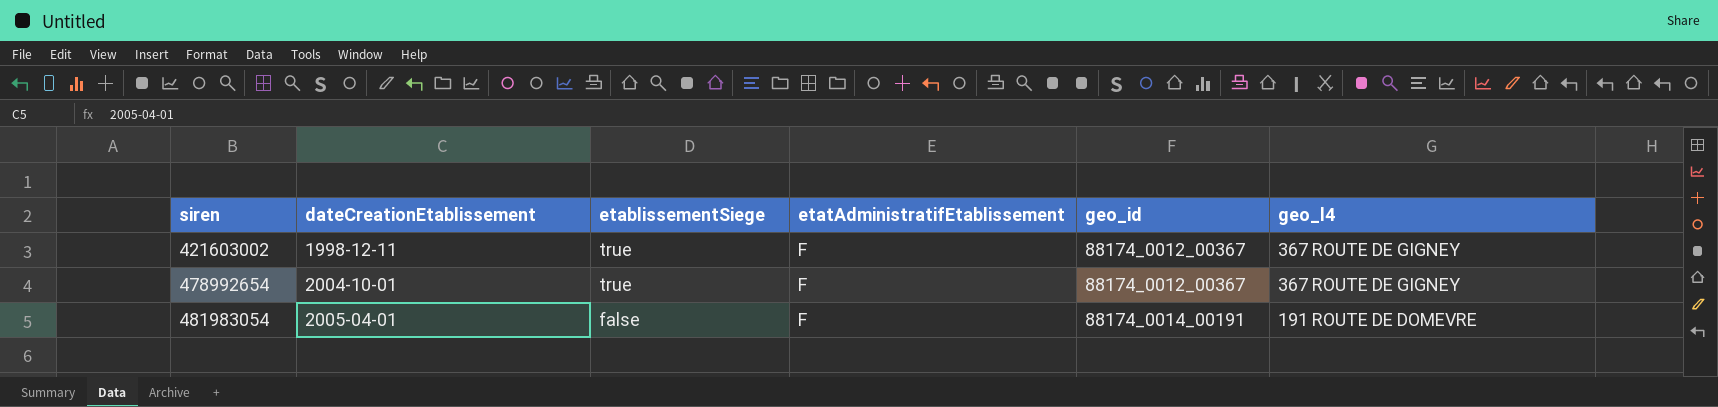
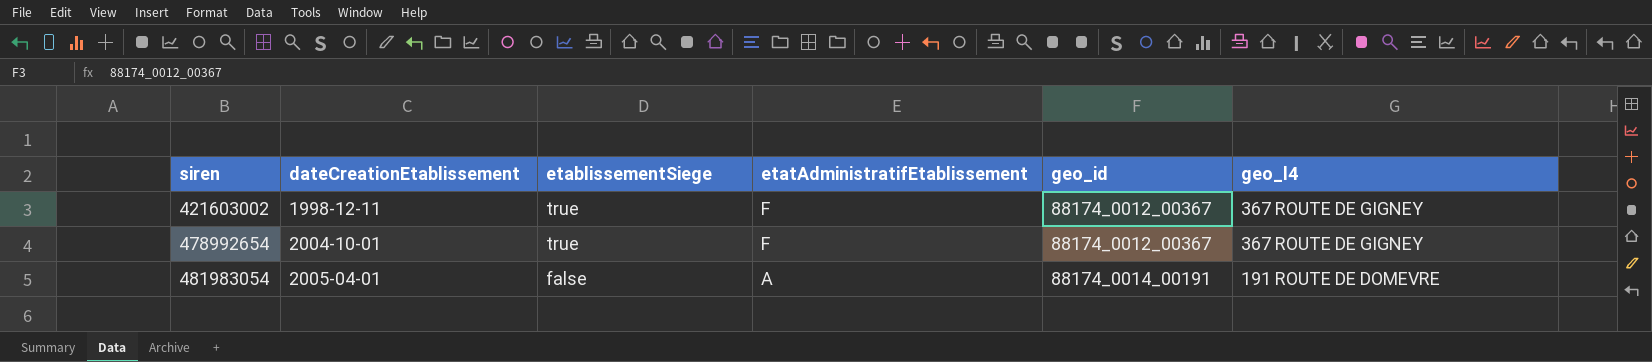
481983054 | etatAdministratifEtablissement: F -> A

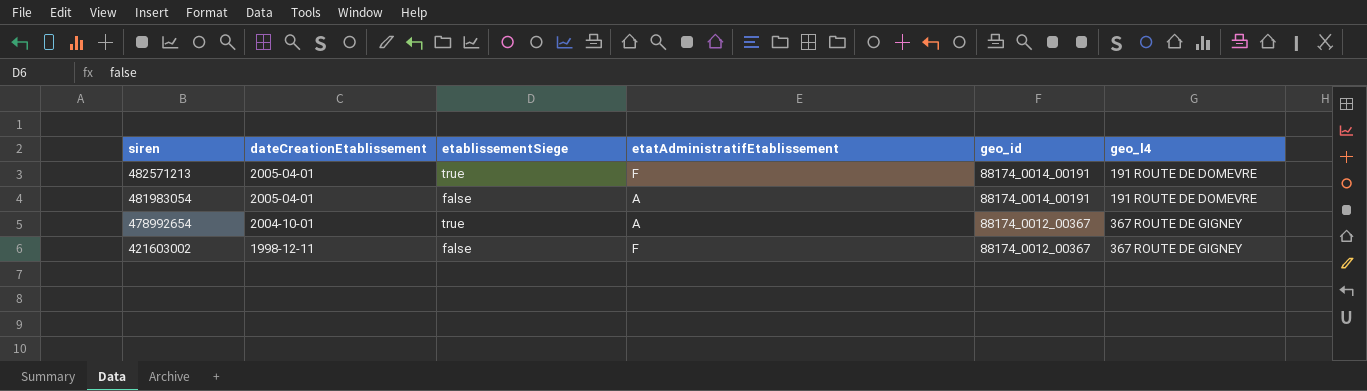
row order: siren ascending -> siren descending
row 482571213: none -> 2005-04-01 | true | F | 88174_0014_00191 | 191 ROUTE DE DOMEVRE
478992654 | etatAdministratifEtablissement: F -> A
421603002 | etablissementSiege: true -> false

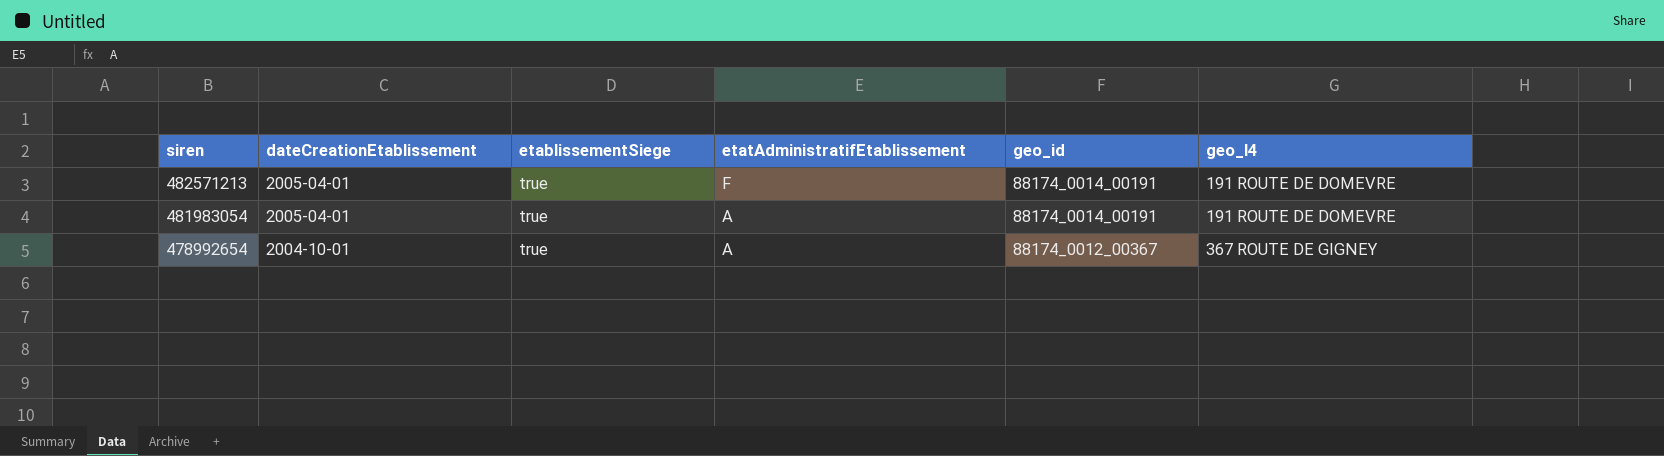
row 421603002: 1998-12-11 | false | F | 88174_0012_00367 | 367 ROUTE DE GIGNEY -> none
481983054 | etablissementSiege: false -> true

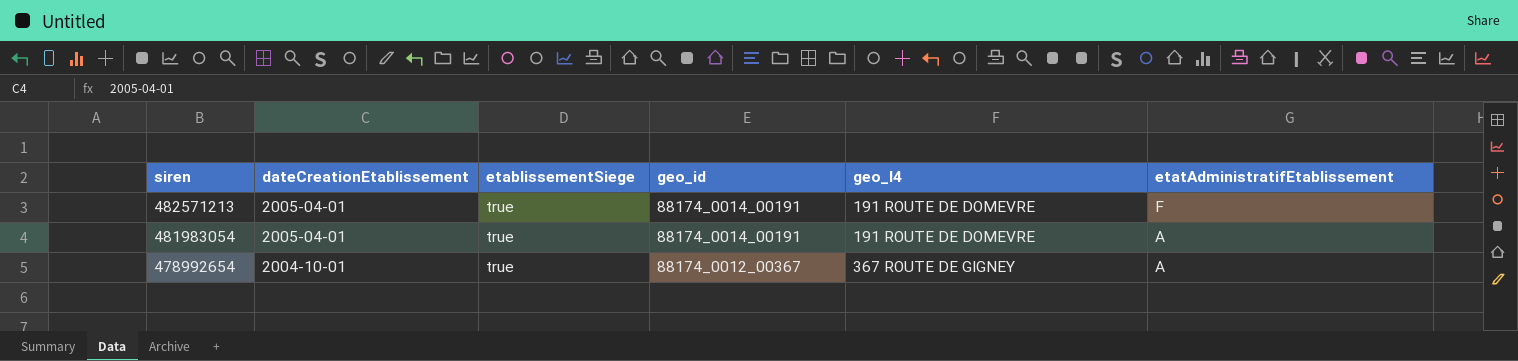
column etatAdministratifEtablissement | position: 4 -> 6

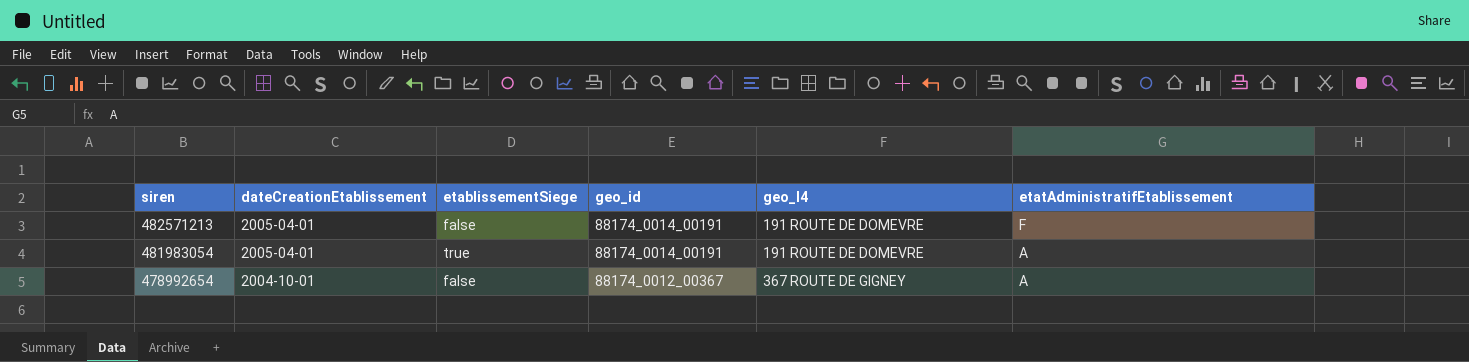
482571213 | etablissementSiege: true -> false
478992654 | etablissementSiege: true -> false

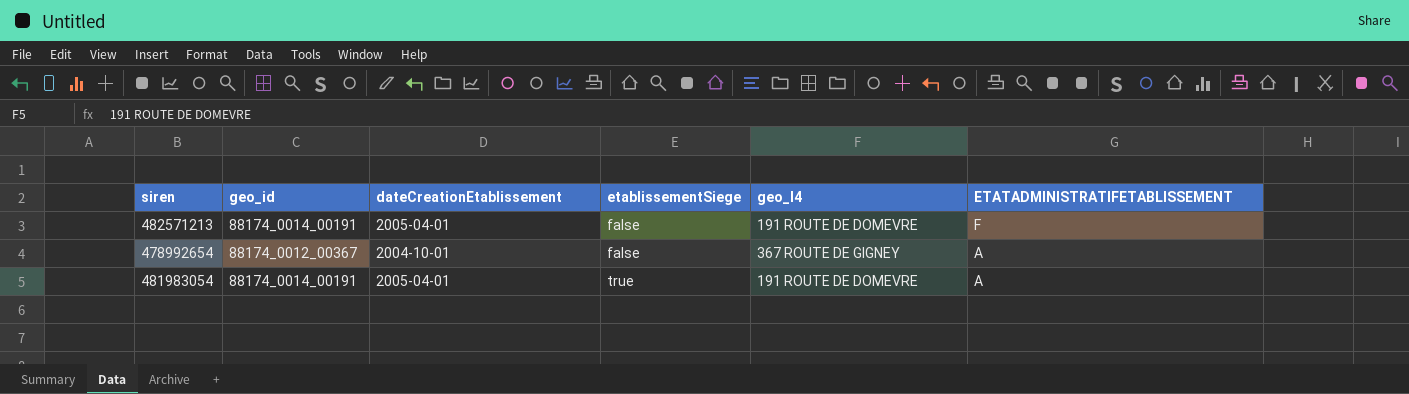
row order: siren descending -> etablissementSiege ascending
column geo_id | position: 4 -> 2
column name: etatAdministratifEtablissement -> ETATADMINISTRATIFETABLISSEMENT

